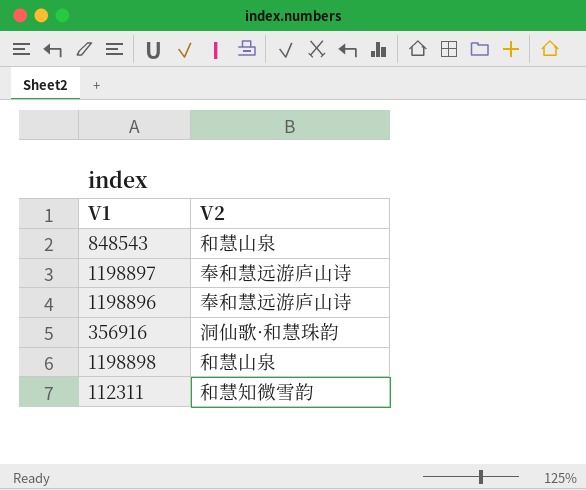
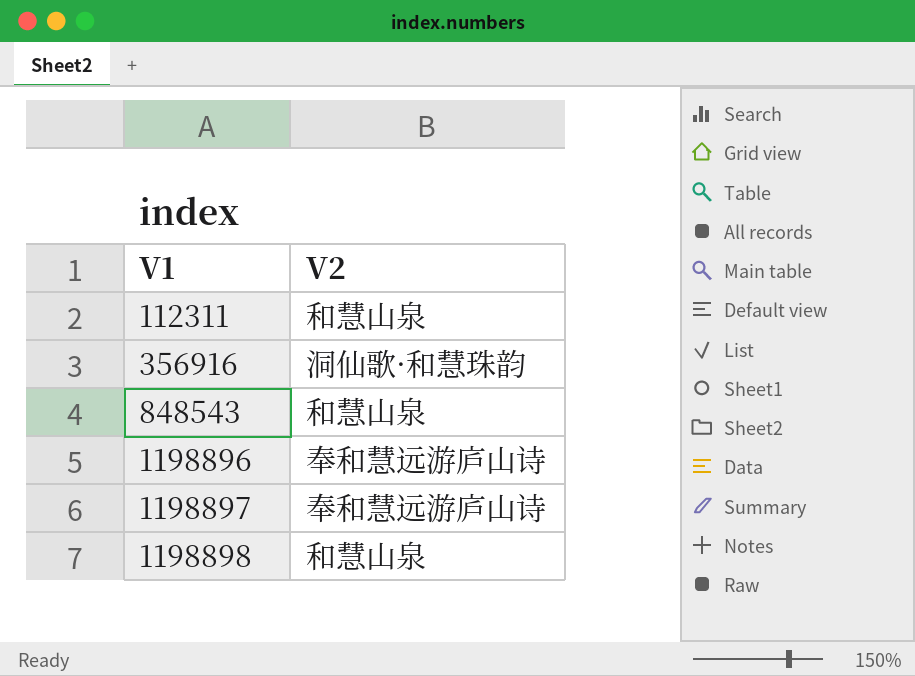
row order: none -> V1 ascending
112311 | V2: 和慧知微雪韵 -> 和慧山泉

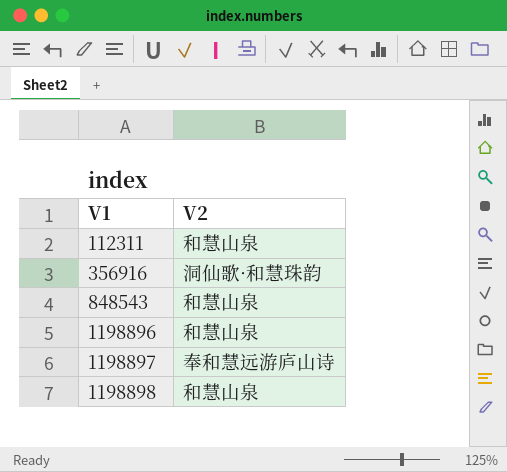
1198896 | V2: 奉和慧远游庐山诗 -> 和慧山泉

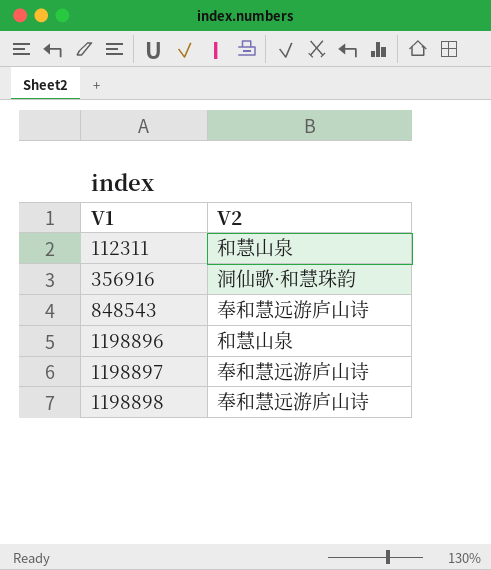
848543 | V2: 和慧山泉 -> 奉和慧远游庐山诗
1198898 | V2: 和慧山泉 -> 奉和慧远游庐山诗

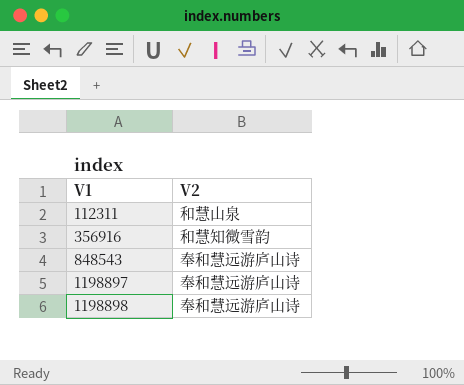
row 1198896: 和慧山泉 -> none
356916 | V2: 洞仙歌·和慧珠韵 -> 和慧知微雪韵

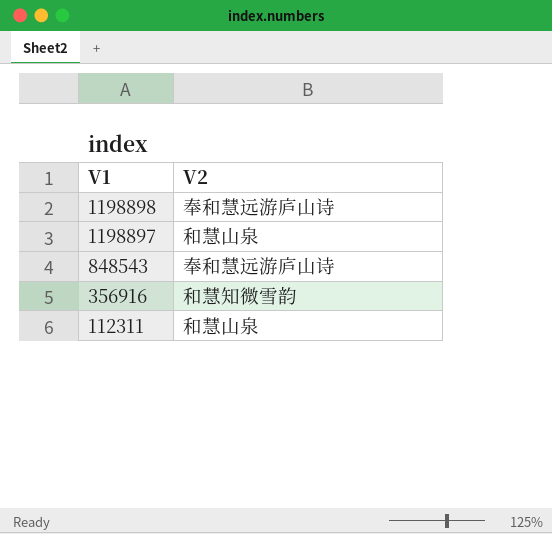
row order: V1 ascending -> V1 descending
1198897 | V2: 奉和慧远游庐山诗 -> 和慧山泉

